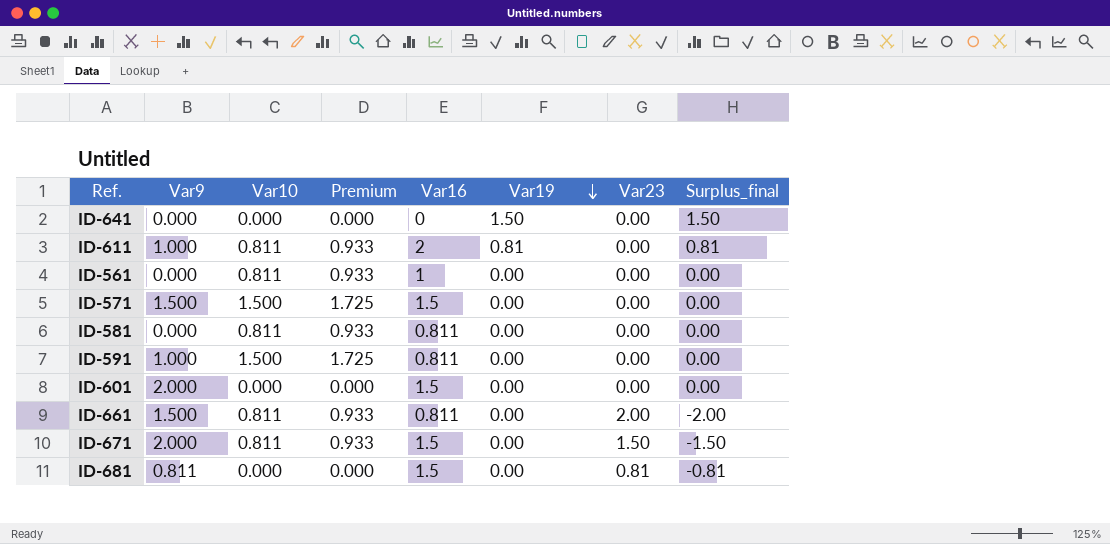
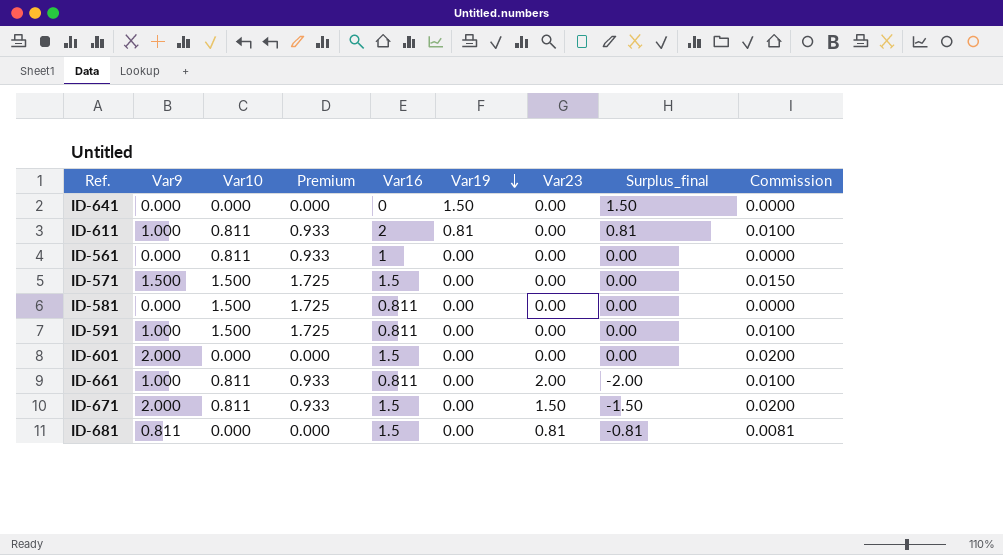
column Commission | formula: none -> [Var9] * 0.01
ID-581 | Var10: 0.811 -> 1.500
ID-581 | Premium: 0.933 -> 1.725
ID-661 | Var9: 1.500 -> 1.000

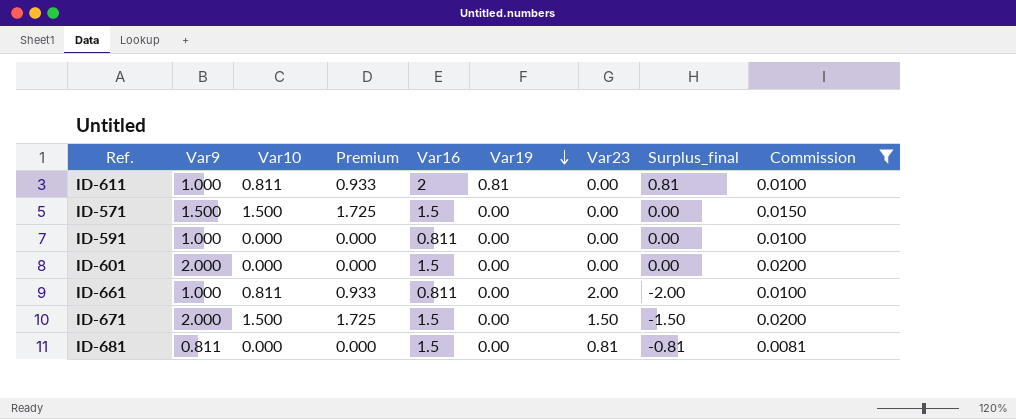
filter: none -> Commission != 0.0000
ID-591 | Var10: 1.500 -> 0.000
ID-591 | Premium: 1.725 -> 0.000
ID-671 | Var10: 0.811 -> 1.500
ID-671 | Premium: 0.933 -> 1.725

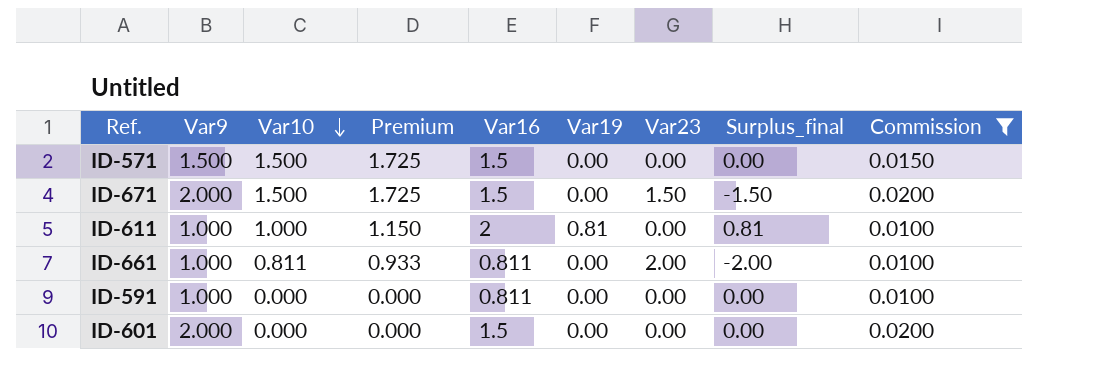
row order: Var19 descending -> Var10 descending
row ID-681: 0.811 | 0.000 | 0.000 | 1.5 | 0.00 | 0.81 | -0.81 | 0.0081 -> none
ID-611 | Var10: 0.811 -> 1.000
ID-611 | Premium: 0.933 -> 1.150

